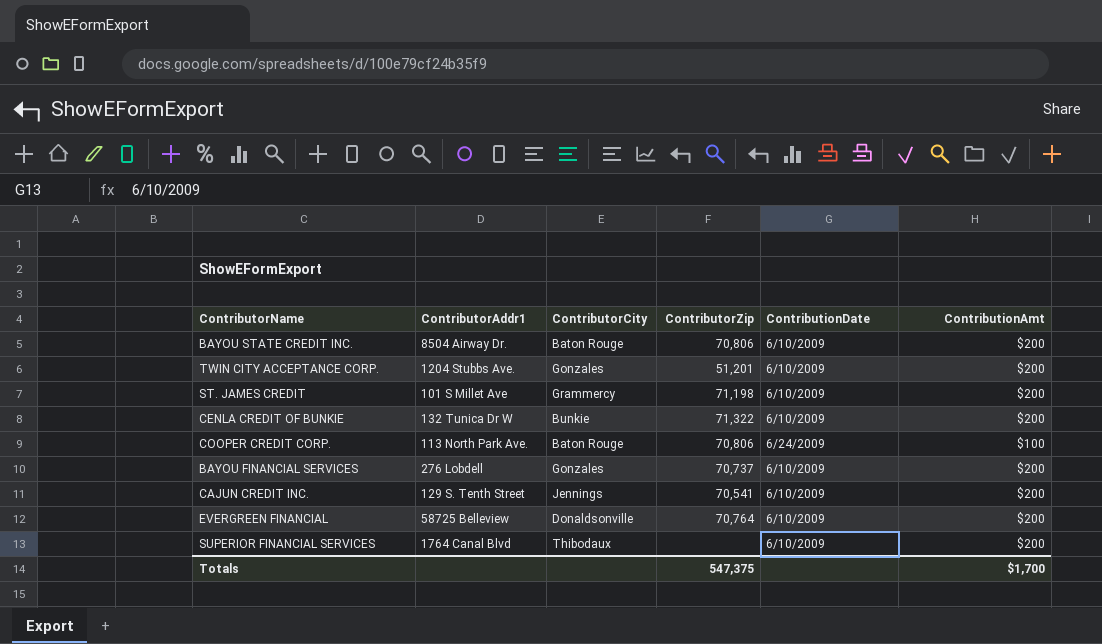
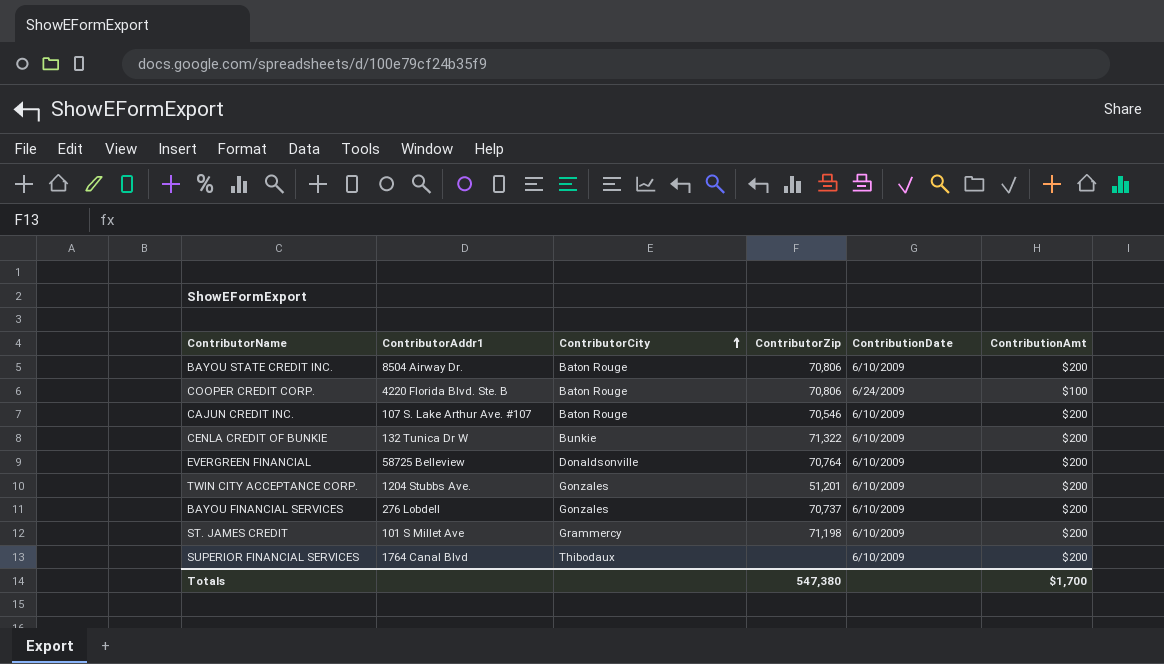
row order: none -> ContributorCity ascending
COOPER CREDIT CORP. | ContributorAddr1: 113 North Park Ave. -> 4220 Florida Blvd. Ste. B
CAJUN CREDIT INC. | ContributorAddr1: 129 S. Tenth Street -> 107 S. Lake Arthur Ave. #107
CAJUN CREDIT INC. | ContributorCity: Jennings -> Baton Rouge
CAJUN CREDIT INC. | ContributorZip: 70,541 -> 70,546
Totals | ContributorZip: 547,375 -> 547,380

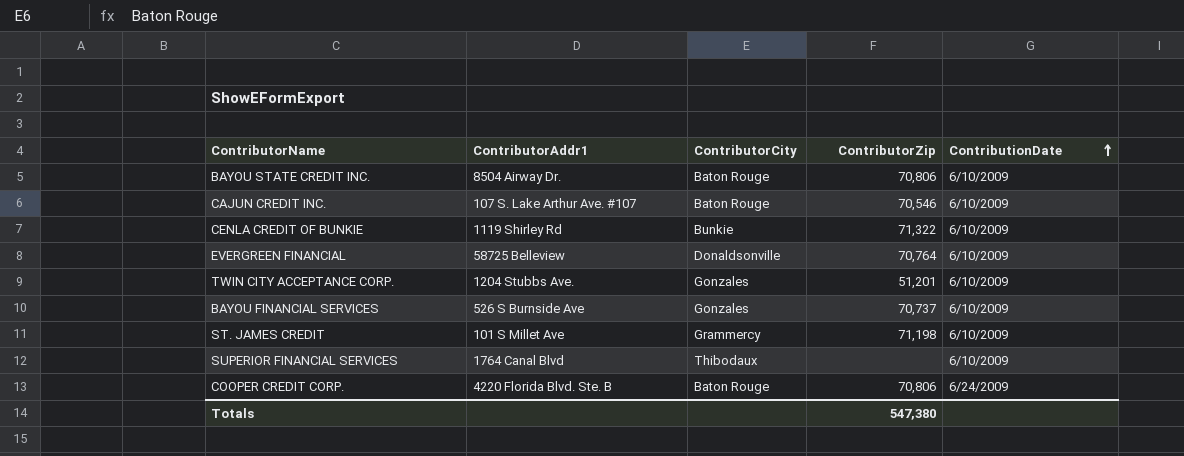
row order: ContributorCity ascending -> ContributionDate ascending
column ContributionAmt | position: 6 -> none
CENLA CREDIT OF BUNKIE | ContributorAddr1: 132 Tunica Dr W -> 1119 Shirley Rd
BAYOU FINANCIAL SERVICES | ContributorAddr1: 276 Lobdell -> 526 S Burnside Ave

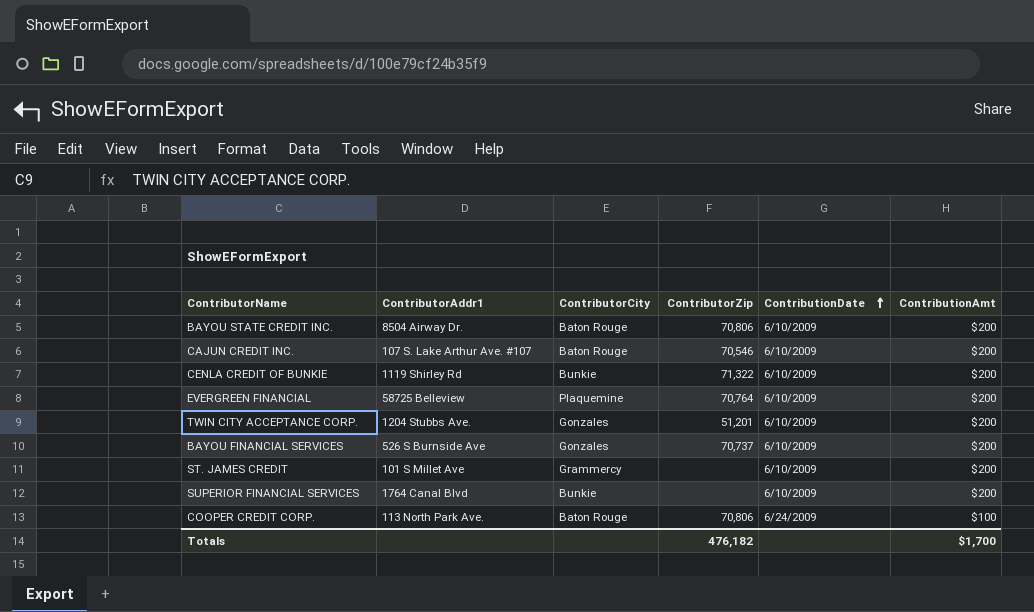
column ContributionAmt | position: none -> 6
EVERGREEN FINANCIAL | ContributorCity: Donaldsonville -> Plaquemine
ST. JAMES CREDIT | ContributorZip: 71,198 -> none
SUPERIOR FINANCIAL SERVICES | ContributorCity: Thibodaux -> Bunkie
COOPER CREDIT CORP. | ContributorAddr1: 4220 Florida Blvd. Ste. B -> 113 North Park Ave.
Totals | ContributorZip: 547,380 -> 476,182

